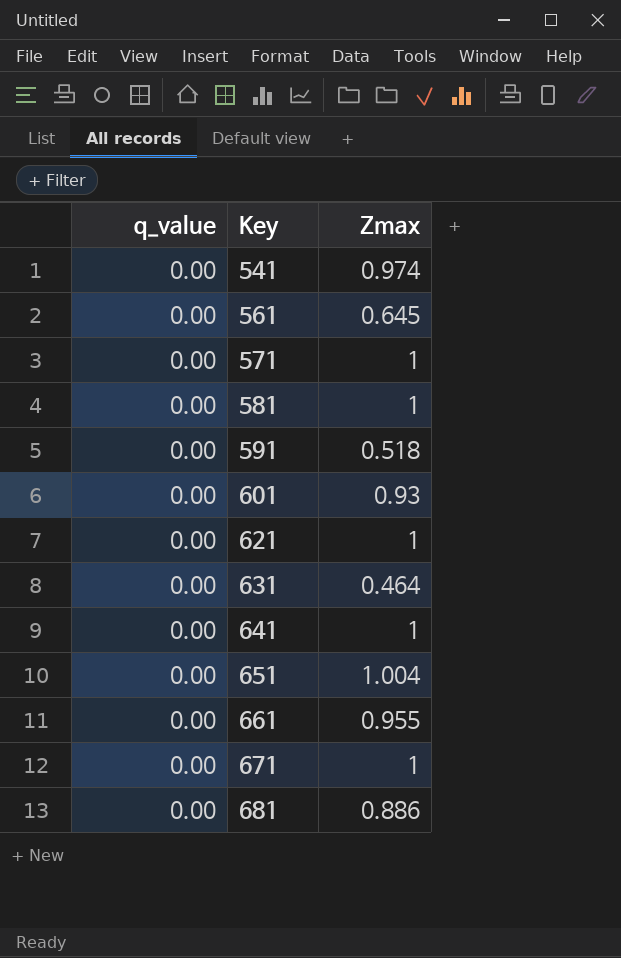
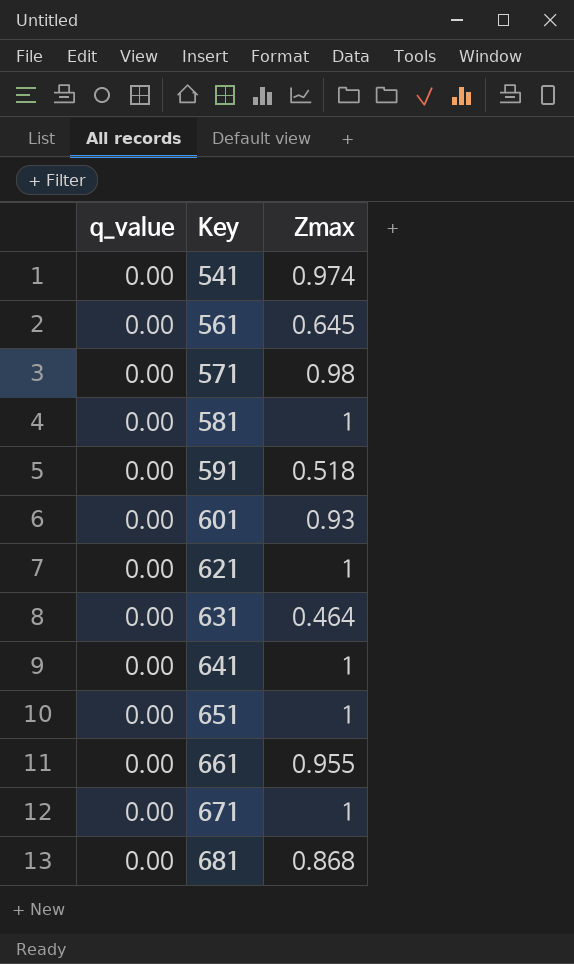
571 | Zmax: 1 -> 0.98
651 | Zmax: 1.004 -> 1
681 | Zmax: 0.886 -> 0.868

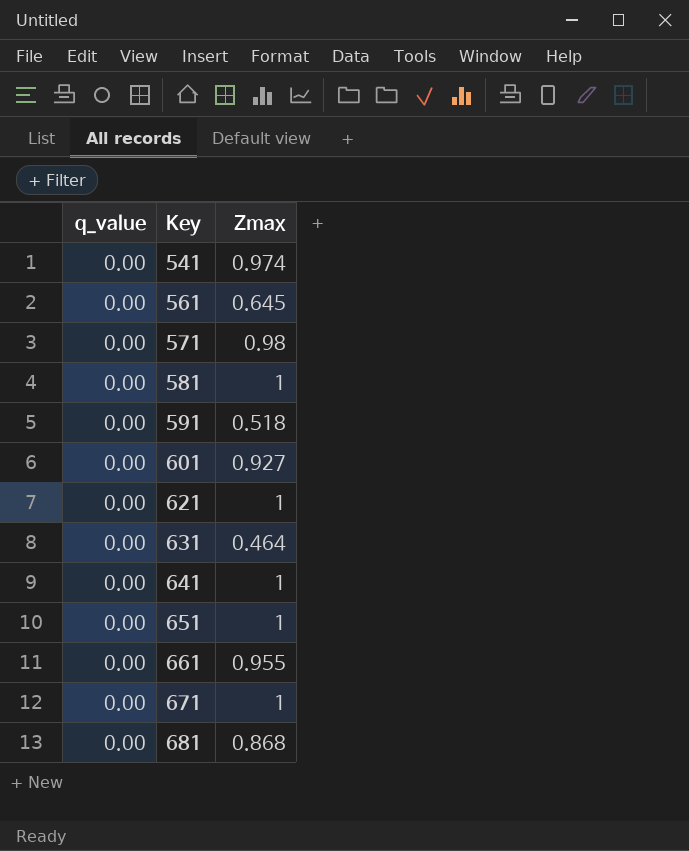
601 | Zmax: 0.93 -> 0.927

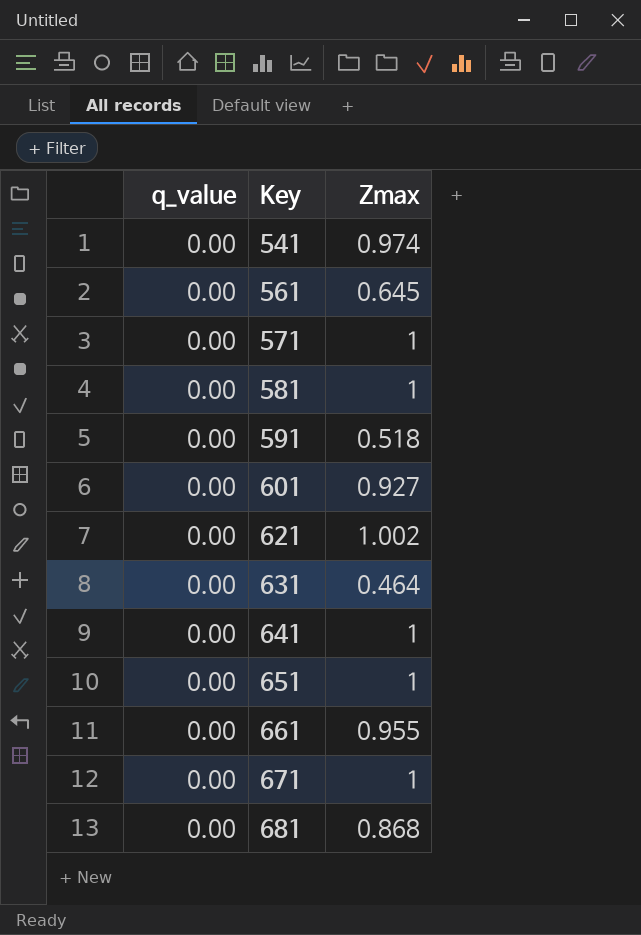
571 | Zmax: 0.98 -> 1
621 | Zmax: 1 -> 1.002

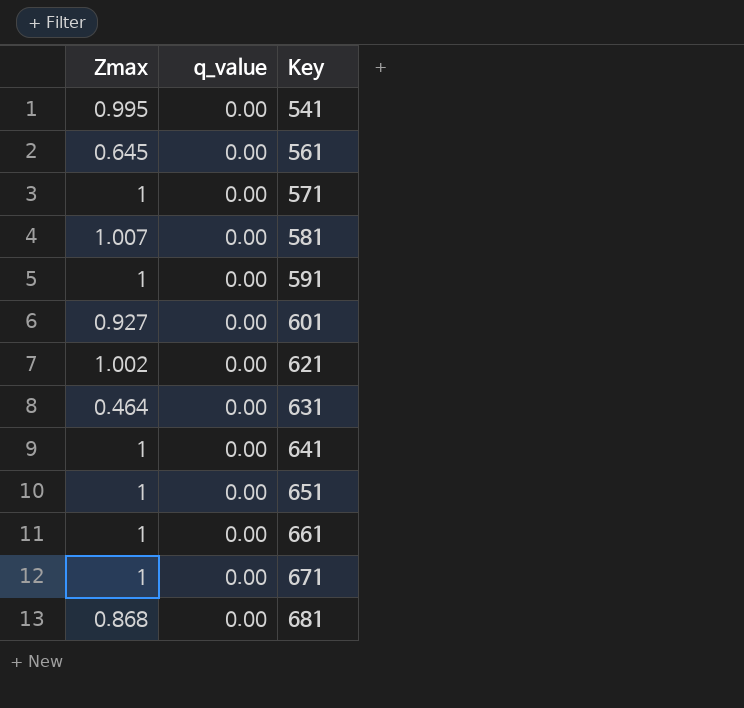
column Zmax | position: 3 -> 1
541 | Zmax: 0.974 -> 0.995
581 | Zmax: 1 -> 1.007
591 | Zmax: 0.518 -> 1
661 | Zmax: 0.955 -> 1

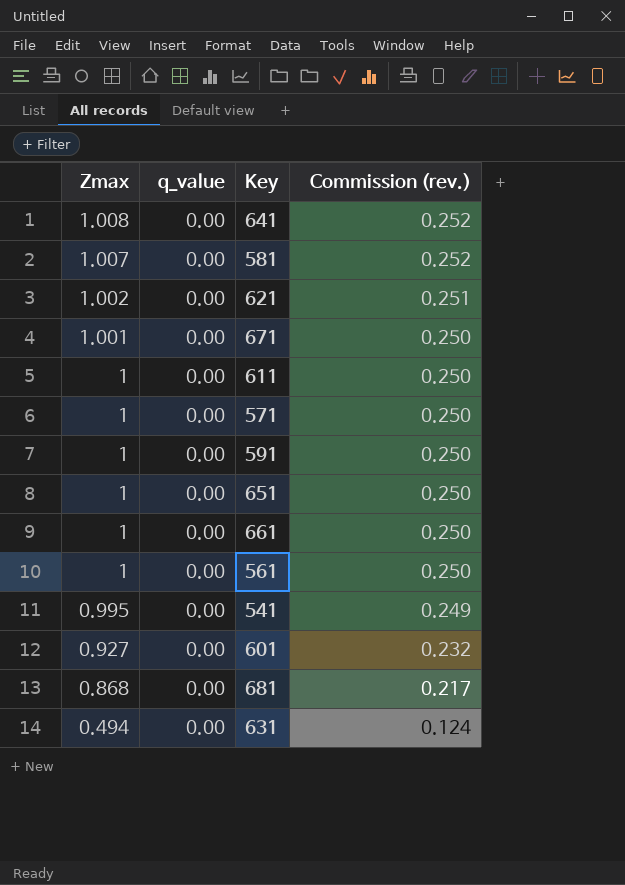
row order: Key ascending -> Zmax descending
column Commission (rev.) | formula: none -> [Zmax] * 0.25
641 | Zmax: 1 -> 1.008
671 | Zmax: 1 -> 1.001
row 611: none -> 1 | 0.00 | 0.250
561 | Zmax: 0.645 -> 1
631 | Zmax: 0.464 -> 0.494

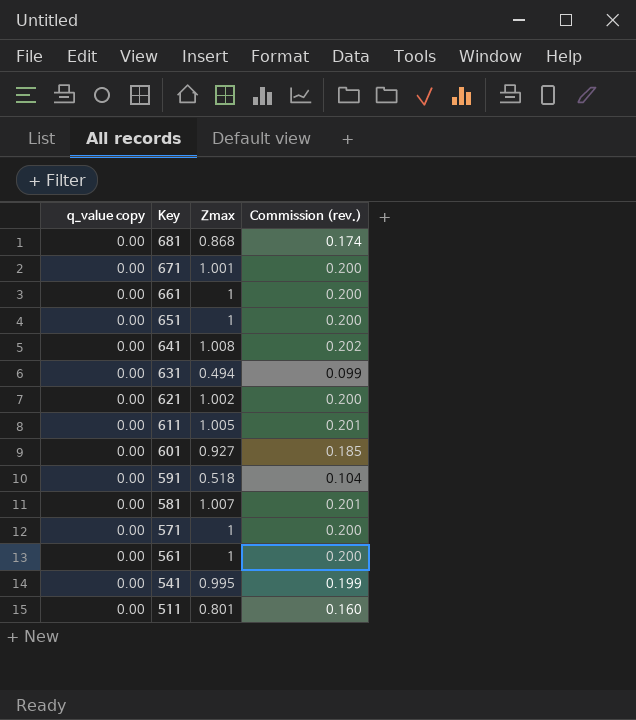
row order: Zmax descending -> Key descending
column name: q_value -> q_value copy
column Zmax | position: 1 -> 3
column Commission (rev.) | formula: [Zmax] * 0.25 -> [Zmax] * 0.2
611 | Zmax: 1 -> 1.005
591 | Zmax: 1 -> 0.518
row 511: none -> 0.00 | 0.801 | 0.160

